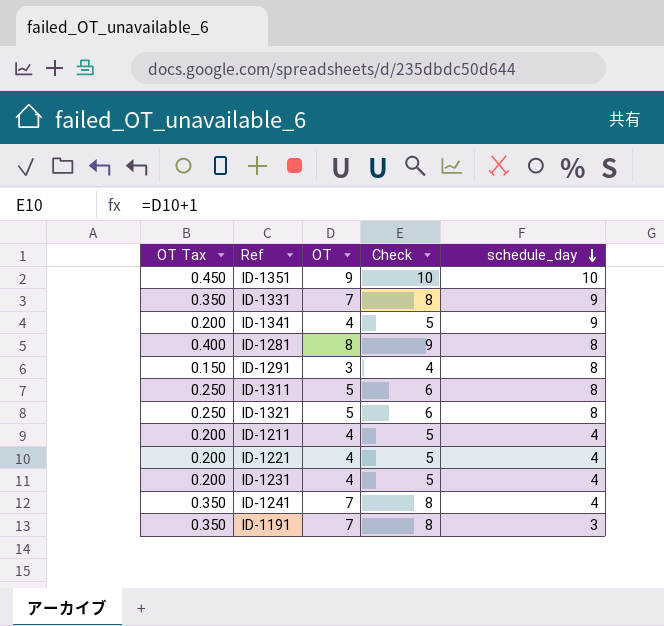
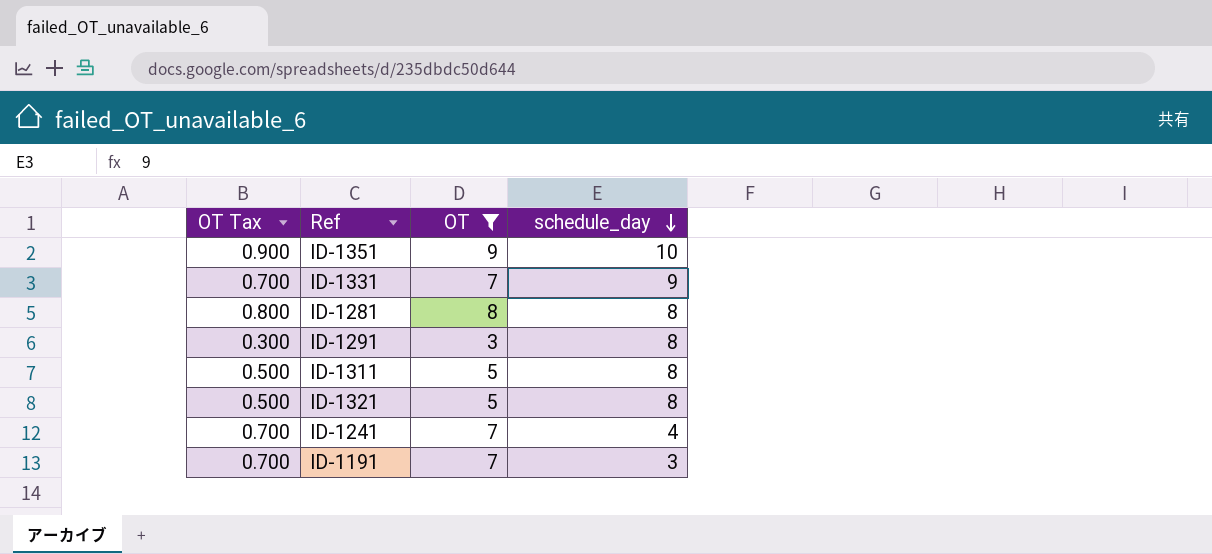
filter: none -> OT != 4
column Check | formula: [OT] + 1 -> none
column OT Tax | formula: [OT] * 0.05 -> [OT] * 0.1

